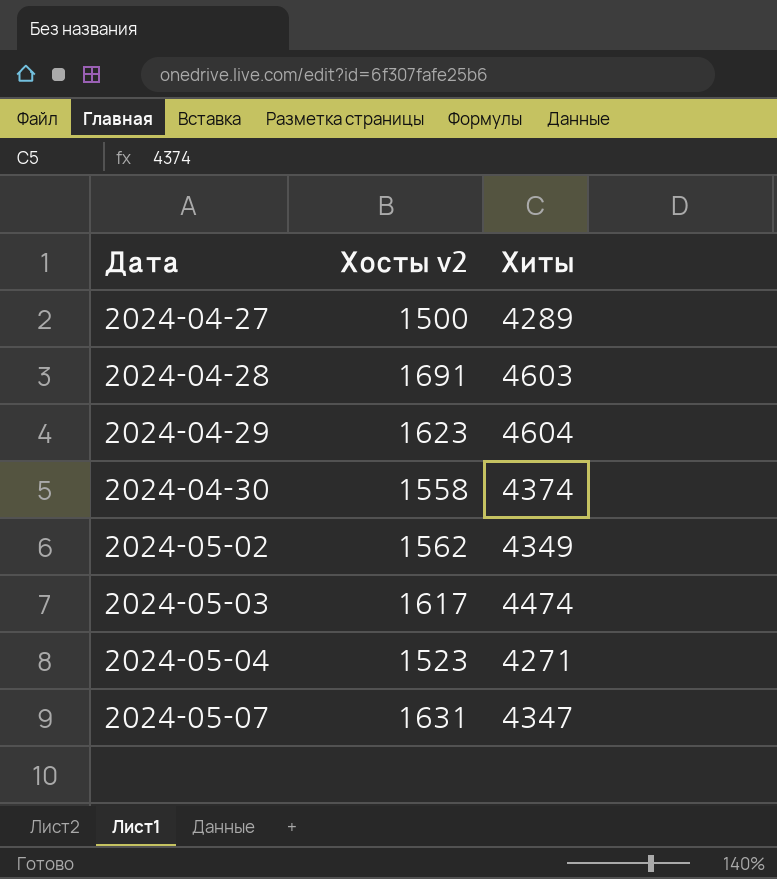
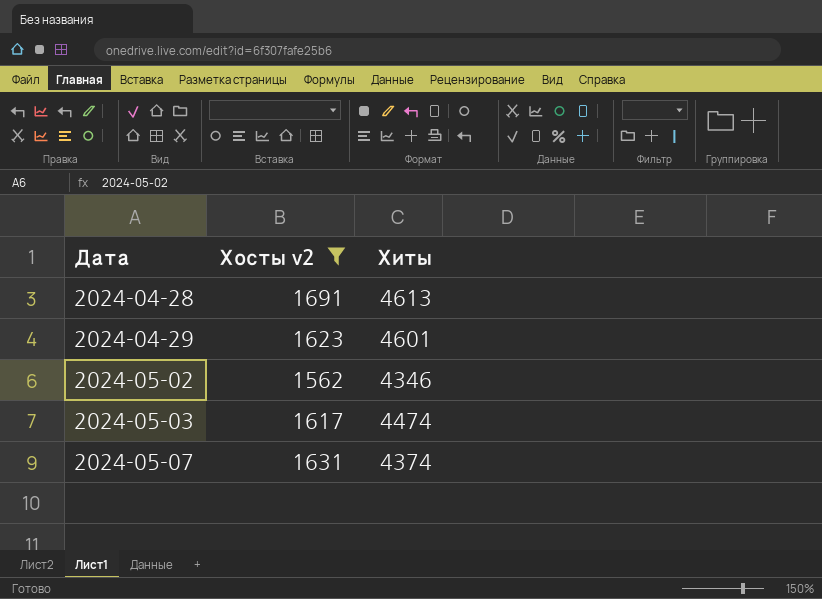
filter: none -> Хосты v2 >= 1562
2024-04-28 | Хиты: 4603 -> 4613
2024-04-29 | Хиты: 4604 -> 4601
2024-05-02 | Хиты: 4349 -> 4346
2024-05-07 | Хиты: 4347 -> 4374

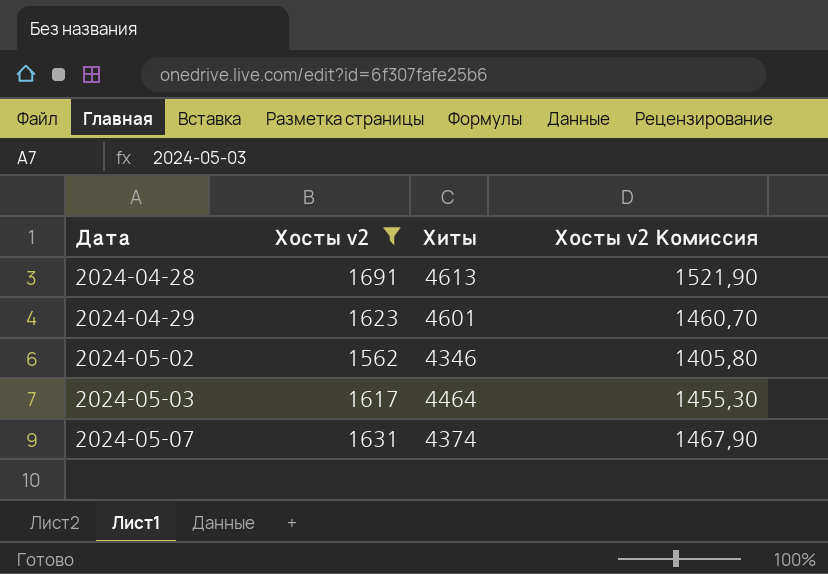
column Хосты v2 Комиссия | formula: none -> [Хосты v2] * 0,9
2024-05-03 | Хиты: 4474 -> 4464

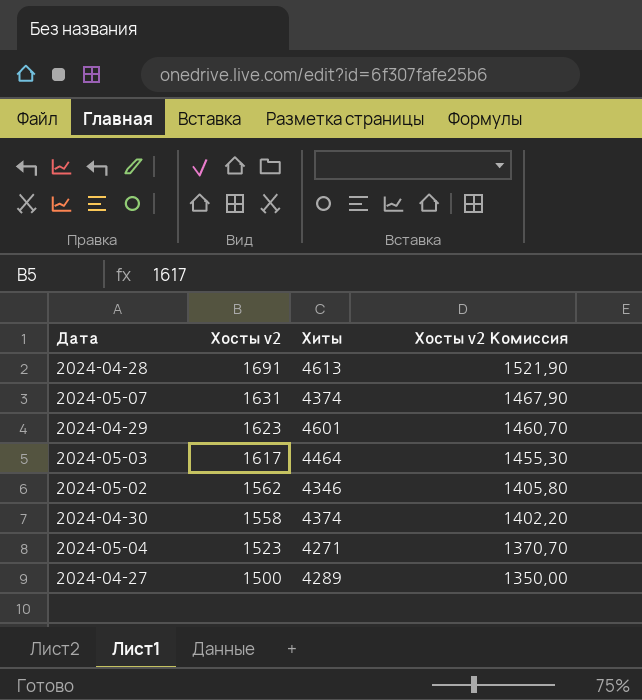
filter: Хосты v2 >= 1562 -> none
row order: Дата ascending -> Хосты v2 descending

